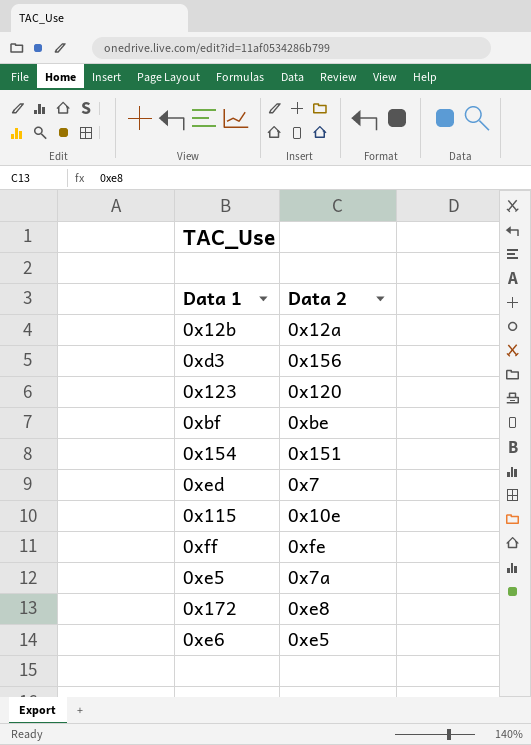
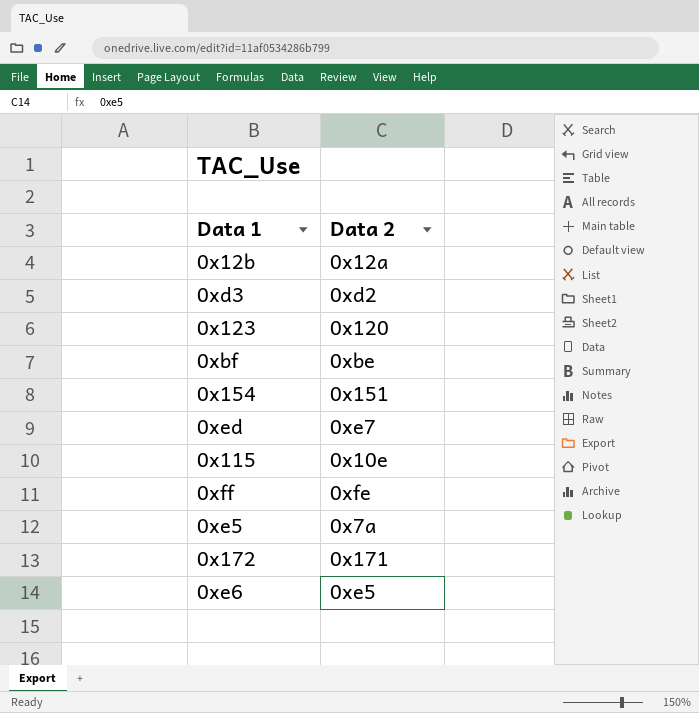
0xd3 | Data 2: 0x156 -> 0xd2
0xed | Data 2: 0x7 -> 0xe7
0x172 | Data 2: 0xe8 -> 0x171

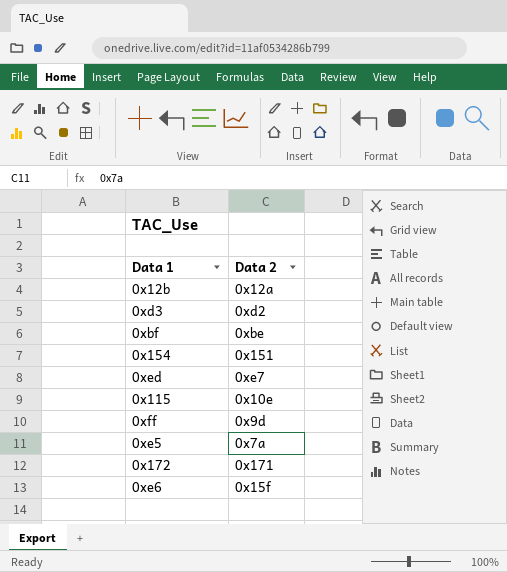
row 0x123: 0x120 -> none
0xff | Data 2: 0xfe -> 0x9d
0xe6 | Data 2: 0xe5 -> 0x15f

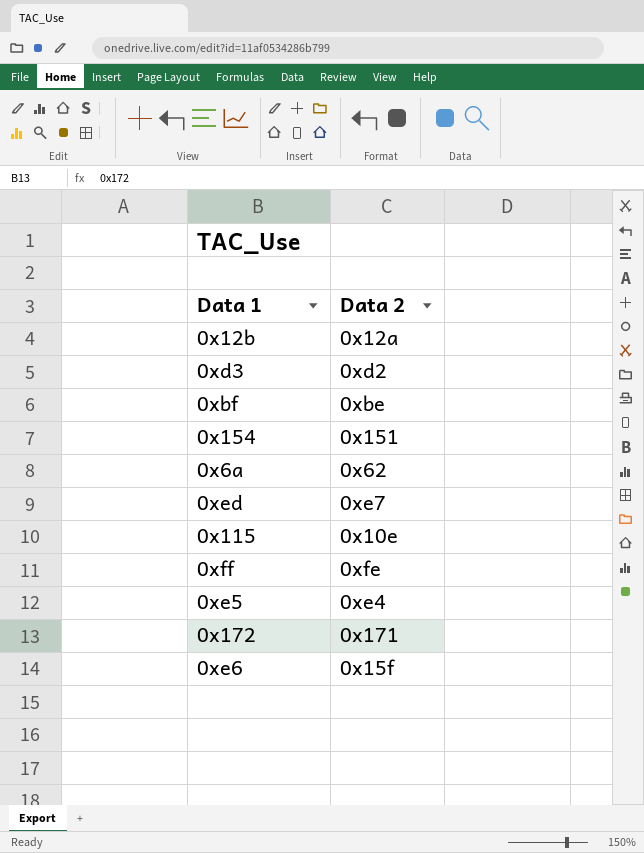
row 0x6a: none -> 0x62
0xff | Data 2: 0x9d -> 0xfe
0xe5 | Data 2: 0x7a -> 0xe4

